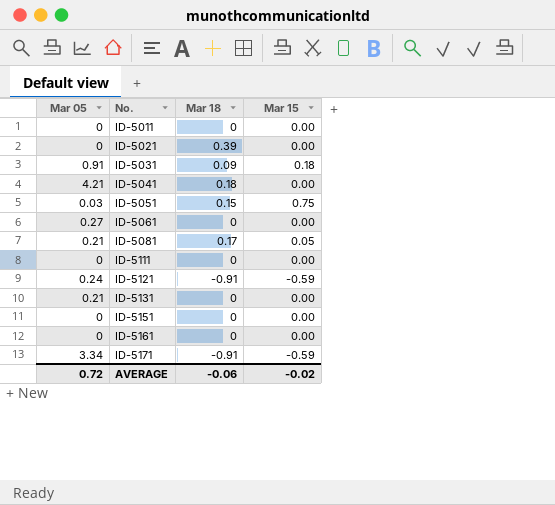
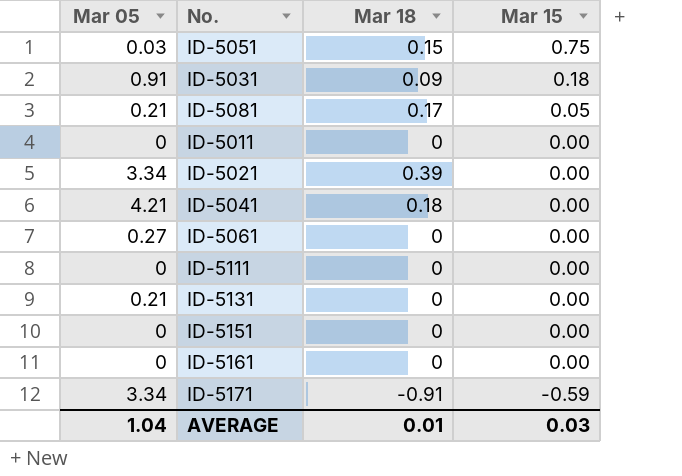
row order: No. ascending -> Mar 15 descending
row ID-5121: 0.24 | -0.91 | -0.59 -> none
ID-5021 | Mar 05: 0 -> 3.34
AVERAGE | Mar 05: 0.72 -> 1.04
AVERAGE | Mar 18: -0.06 -> 0.01
AVERAGE | Mar 15: -0.02 -> 0.03

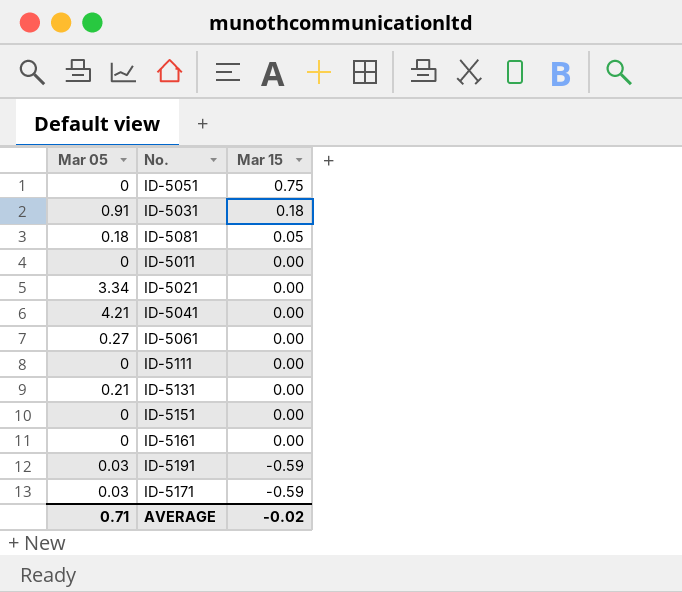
column Mar 18 | position: 3 -> none
ID-5051 | Mar 05: 0.03 -> 0
ID-5081 | Mar 05: 0.21 -> 0.18
row ID-5191: none -> 0.03 | -0.59
ID-5171 | Mar 05: 3.34 -> 0.03
AVERAGE | Mar 05: 1.04 -> 0.71
AVERAGE | Mar 15: 0.03 -> -0.02

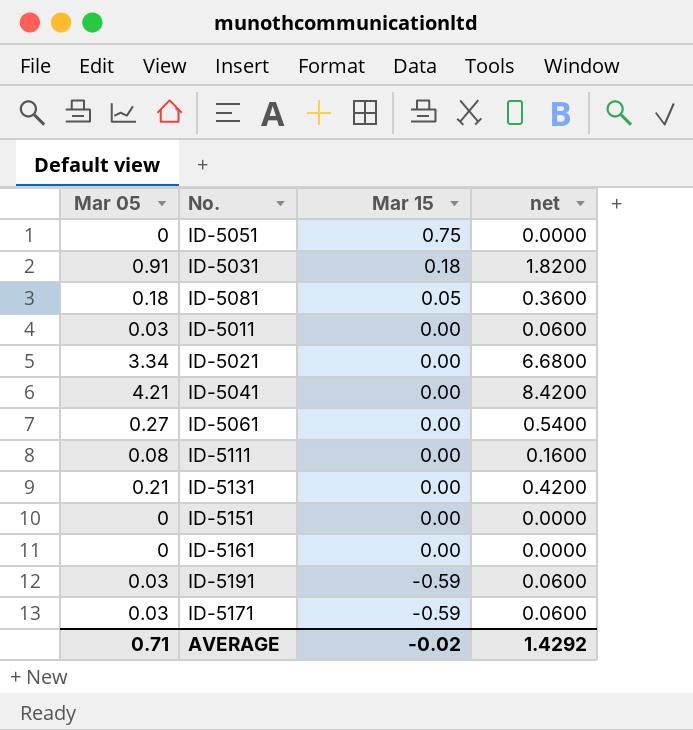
column net | formula: none -> [Mar 05] * 2
ID-5011 | Mar 05: 0 -> 0.03
ID-5111 | Mar 05: 0 -> 0.08

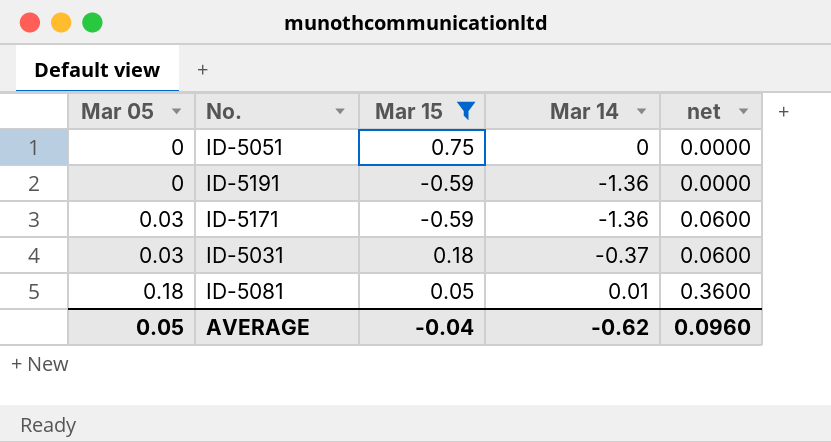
filter: none -> Mar 15 != 0.00
row order: Mar 15 descending -> Mar 05 ascending
column Mar 14 | position: none -> 4
ID-5191 | Mar 05: 0.03 -> 0
ID-5191 | net: 0.0600 -> 0.0000
ID-5031 | Mar 05: 0.91 -> 0.03
ID-5031 | net: 1.8200 -> 0.0600
AVERAGE | Mar 05: 0.71 -> 0.05
AVERAGE | Mar 15: -0.02 -> -0.04
AVERAGE | net: 1.4292 -> 0.0960

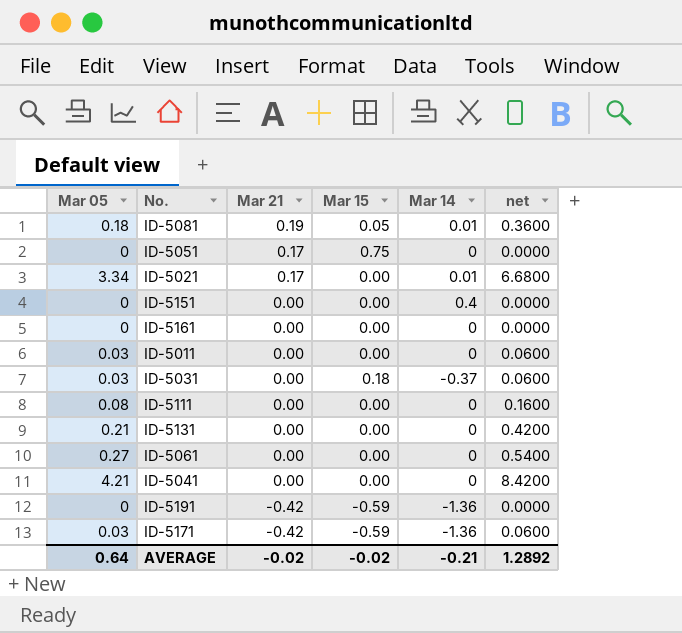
filter: Mar 15 != 0.00 -> none
row order: Mar 05 ascending -> Mar 21 descending
column Mar 21 | position: none -> 3
AVERAGE | Mar 05: 0.05 -> 0.64
AVERAGE | Mar 15: -0.04 -> -0.02
AVERAGE | Mar 14: -0.62 -> -0.21
AVERAGE | net: 0.0960 -> 1.2892

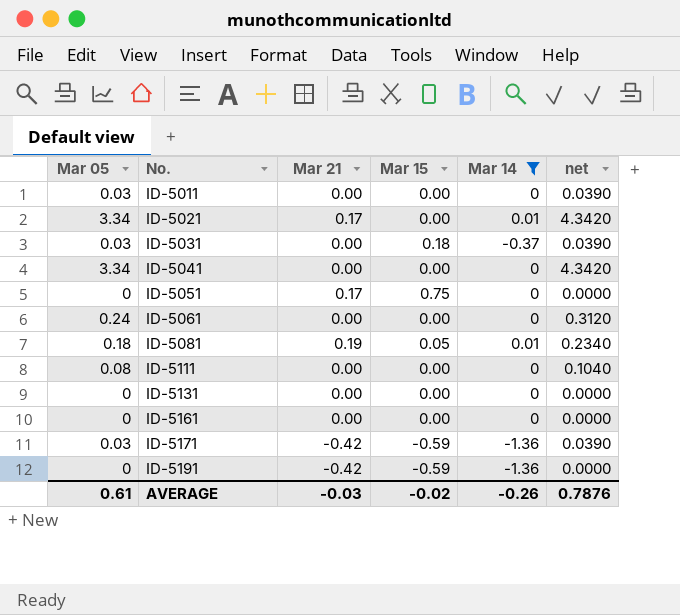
filter: none -> Mar 14 != 0.4
row order: Mar 21 descending -> No. ascending
column net | formula: [Mar 05] * 2 -> [Mar 05] * 1.3
ID-5041 | Mar 05: 4.21 -> 3.34
ID-5061 | Mar 05: 0.27 -> 0.24
ID-5131 | Mar 05: 0.21 -> 0
AVERAGE | Mar 05: 0.64 -> 0.61
AVERAGE | Mar 21: -0.02 -> -0.03
AVERAGE | Mar 14: -0.21 -> -0.26
AVERAGE | net: 1.2892 -> 0.7876

